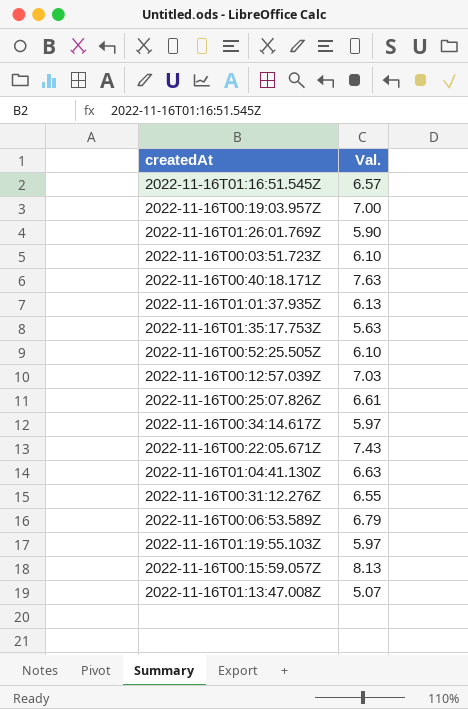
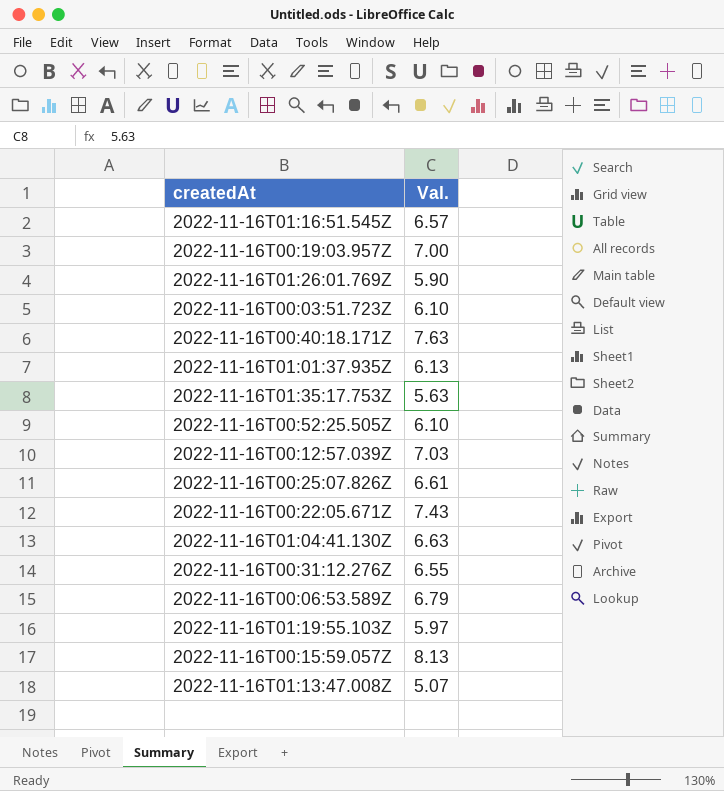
row 2022-11-16T00:34:14.617Z: 5.97 -> none

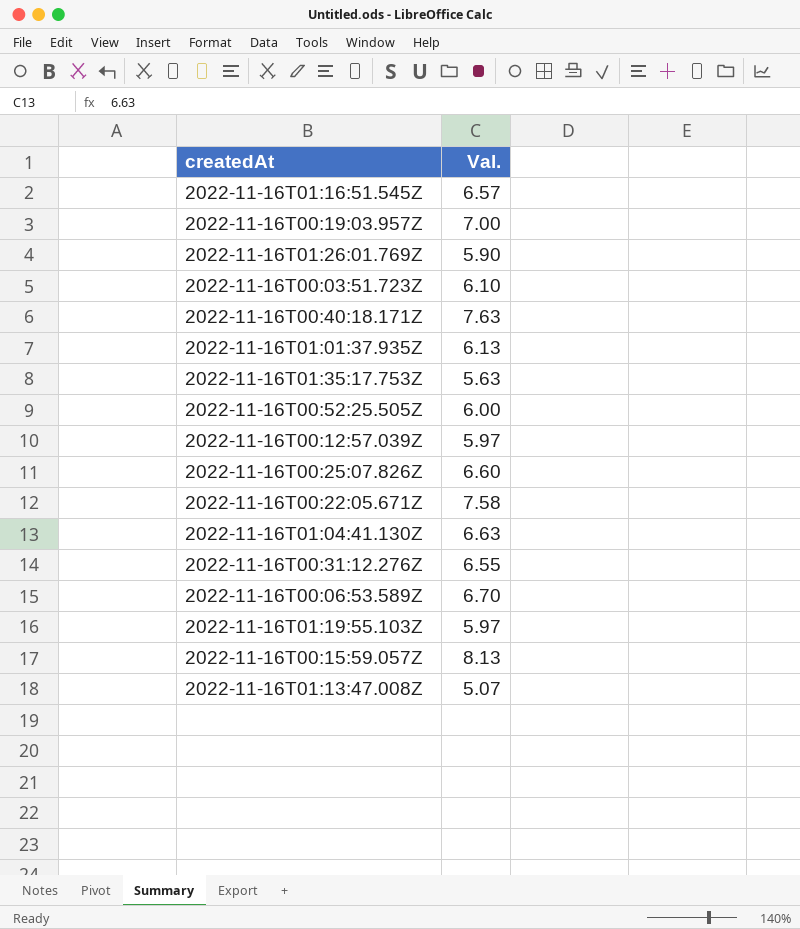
2022-11-16T00:52:25.505Z | Val.: 6.10 -> 6.00
2022-11-16T00:12:57.039Z | Val.: 7.03 -> 5.97
2022-11-16T00:25:07.826Z | Val.: 6.61 -> 6.60
2022-11-16T00:22:05.671Z | Val.: 7.43 -> 7.58
2022-11-16T00:06:53.589Z | Val.: 6.79 -> 6.70

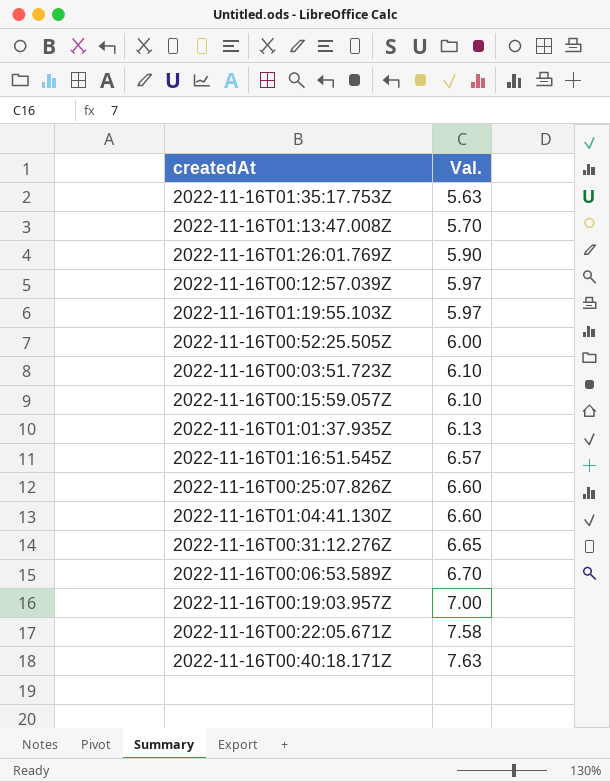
row order: none -> Val. ascending
2022-11-16T01:13:47.008Z | Val.: 5.07 -> 5.70
2022-11-16T00:15:59.057Z | Val.: 8.13 -> 6.10
2022-11-16T01:04:41.130Z | Val.: 6.63 -> 6.60
2022-11-16T00:31:12.276Z | Val.: 6.55 -> 6.65

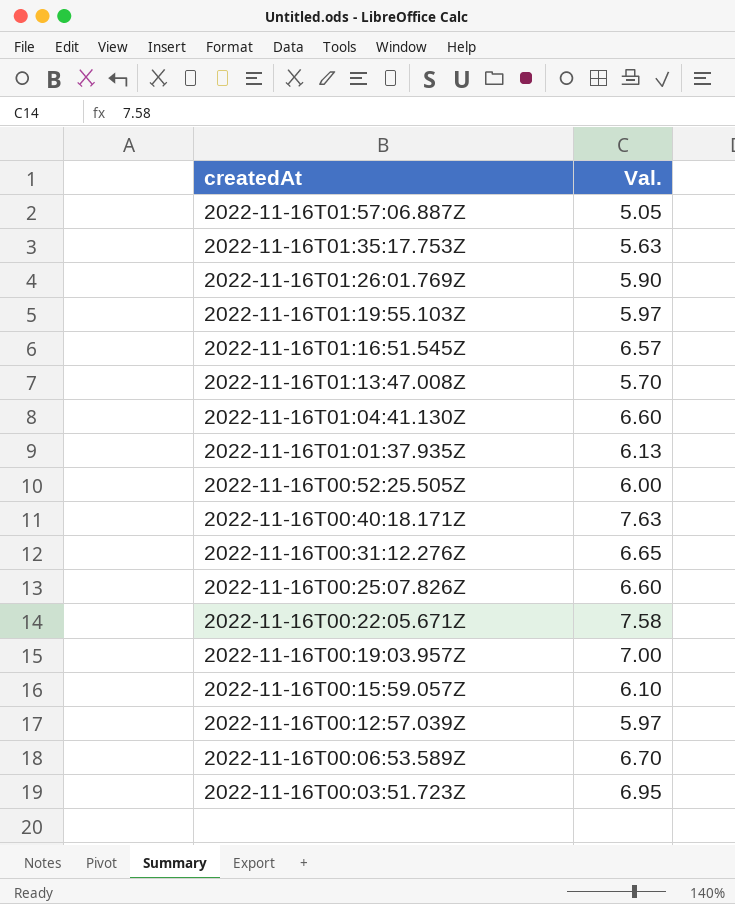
row order: Val. ascending -> createdAt descending
row 2022-11-16T01:57:06.887Z: none -> 5.05
2022-11-16T00:03:51.723Z | Val.: 6.10 -> 6.95

